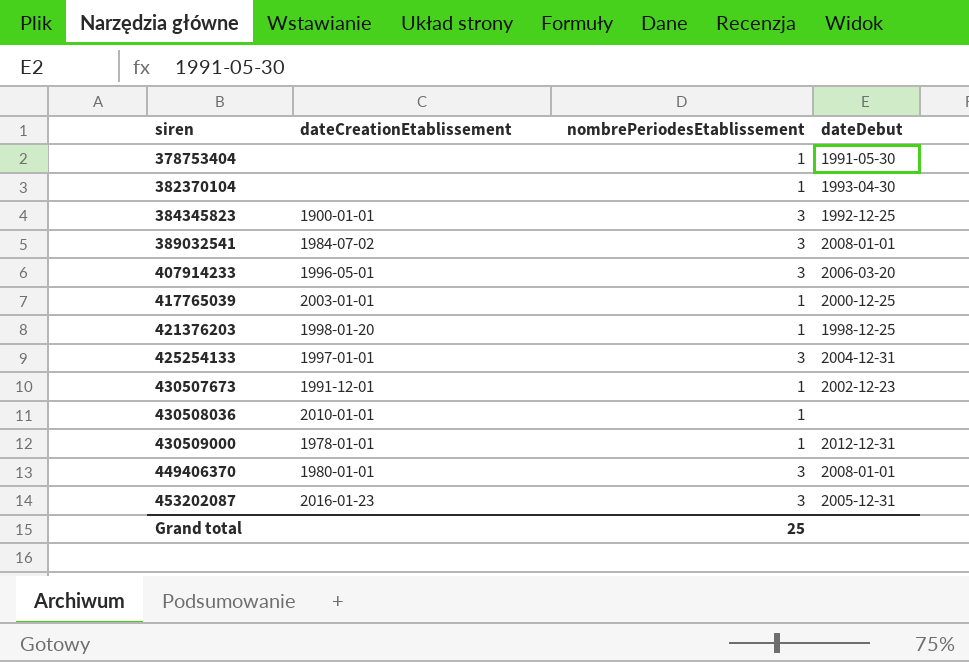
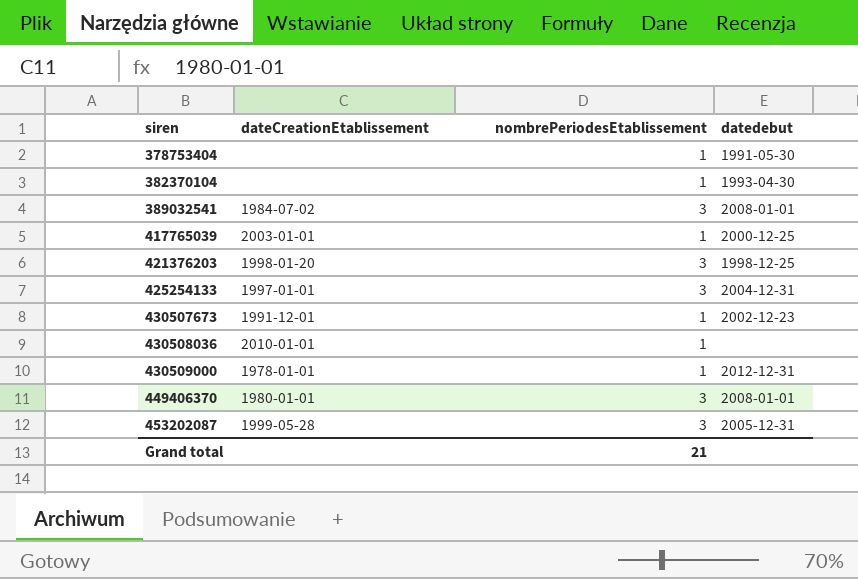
column name: dateDebut -> datedebut
row 384345823: 1900-01-01 | 3 | 1992-12-25 -> none
row 407914233: 1996-05-01 | 3 | 2006-03-20 -> none
421376203 | nombrePeriodesEtablissement: 1 -> 3
453202087 | dateCreationEtablissement: 2016-01-23 -> 1999-05-28
Grand total | nombrePeriodesEtablissement: 25 -> 21

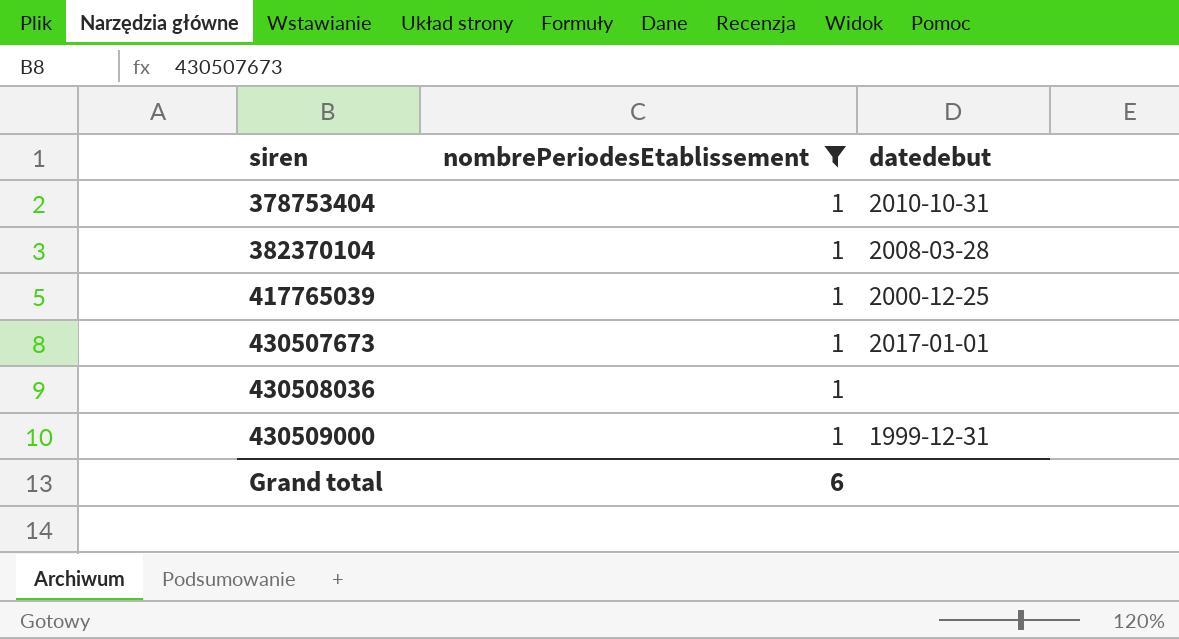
filter: none -> nombrePeriodesEtablissement = 1
column dateCreationEtablissement | position: 2 -> none
378753404 | datedebut: 1991-05-30 -> 2010-10-31
382370104 | datedebut: 1993-04-30 -> 2008-03-28
430507673 | datedebut: 2002-12-23 -> 2017-01-01
430509000 | datedebut: 2012-12-31 -> 1999-12-31
Grand total | nombrePeriodesEtablissement: 21 -> 6

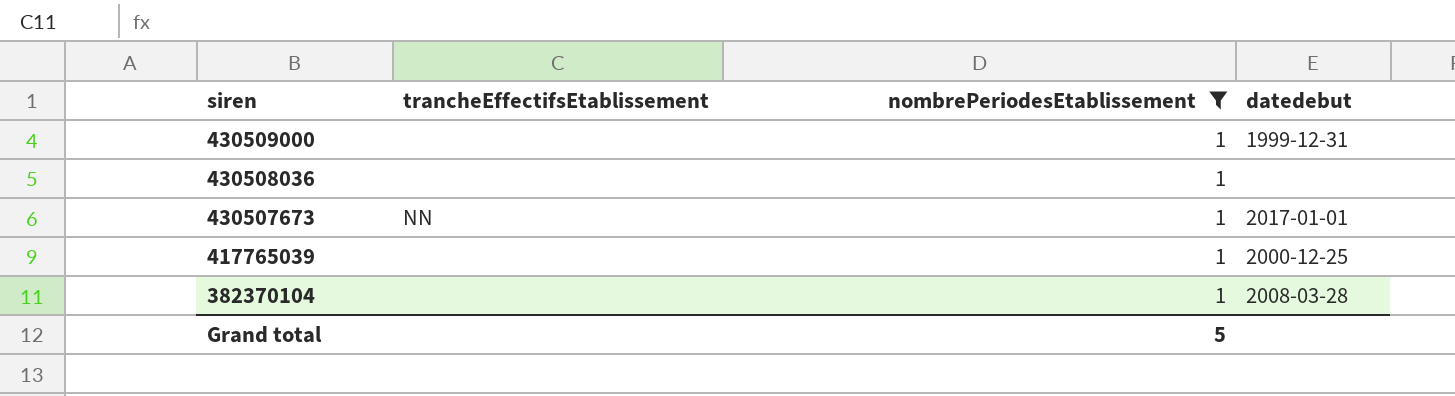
row order: siren ascending -> siren descending
column trancheEffectifsEtablissement | position: none -> 2
row 378753404: 1 | 2010-10-31 -> none
Grand total | nombrePeriodesEtablissement: 6 -> 5

